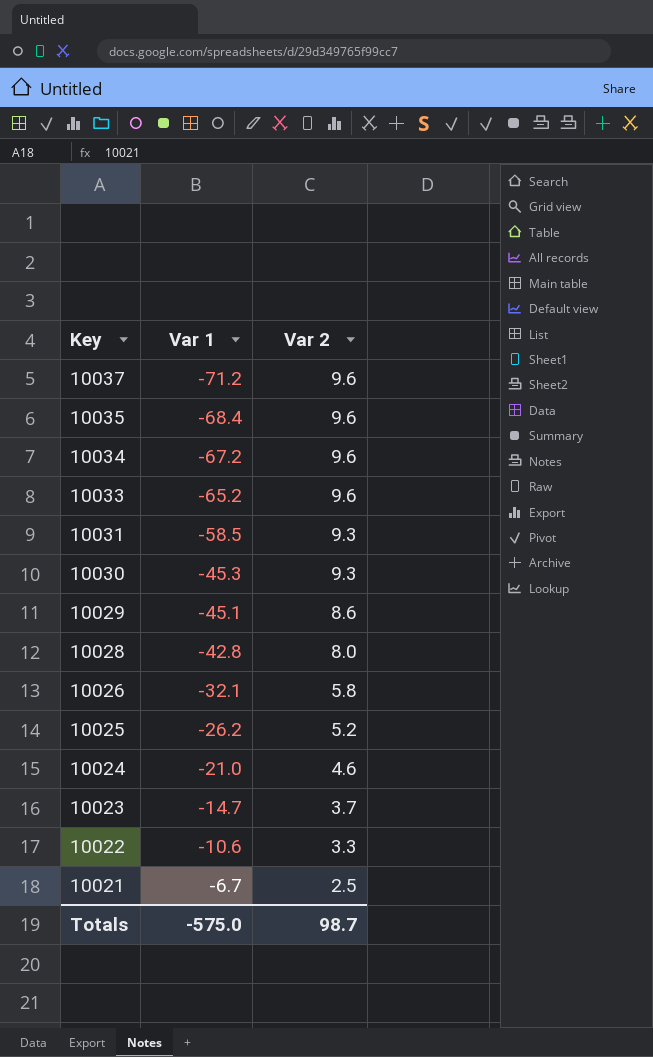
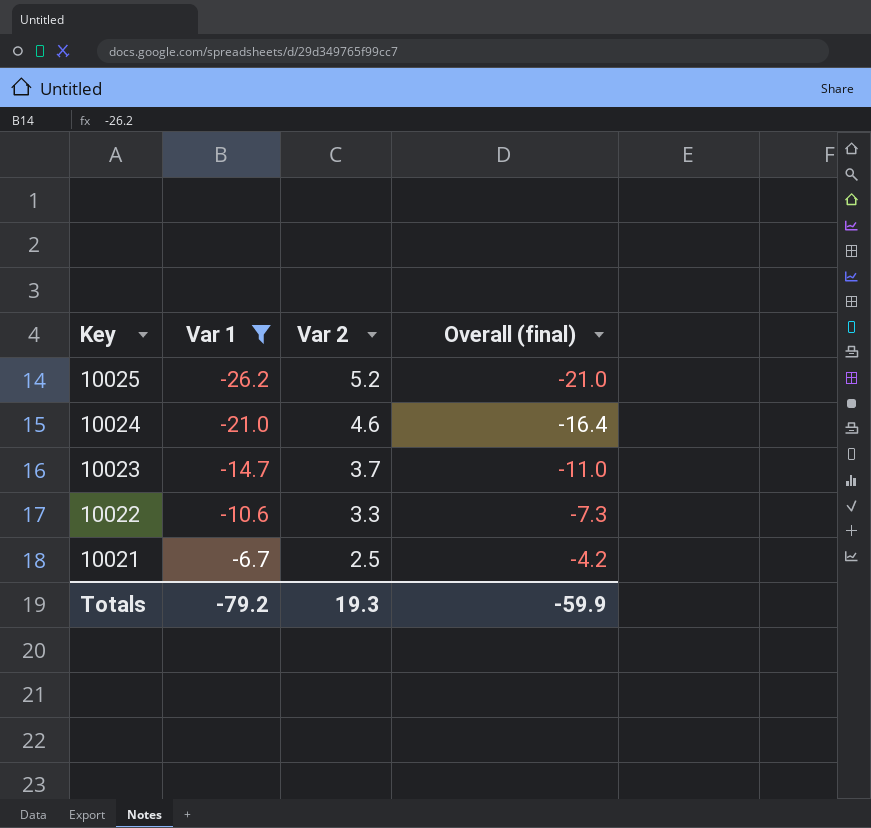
filter: none -> Var 1 >= -26.2
column Overall (final) | formula: none -> [Var 1] + [Var 2]
Totals | Var 1: -575.0 -> -79.2
Totals | Var 2: 98.7 -> 19.3

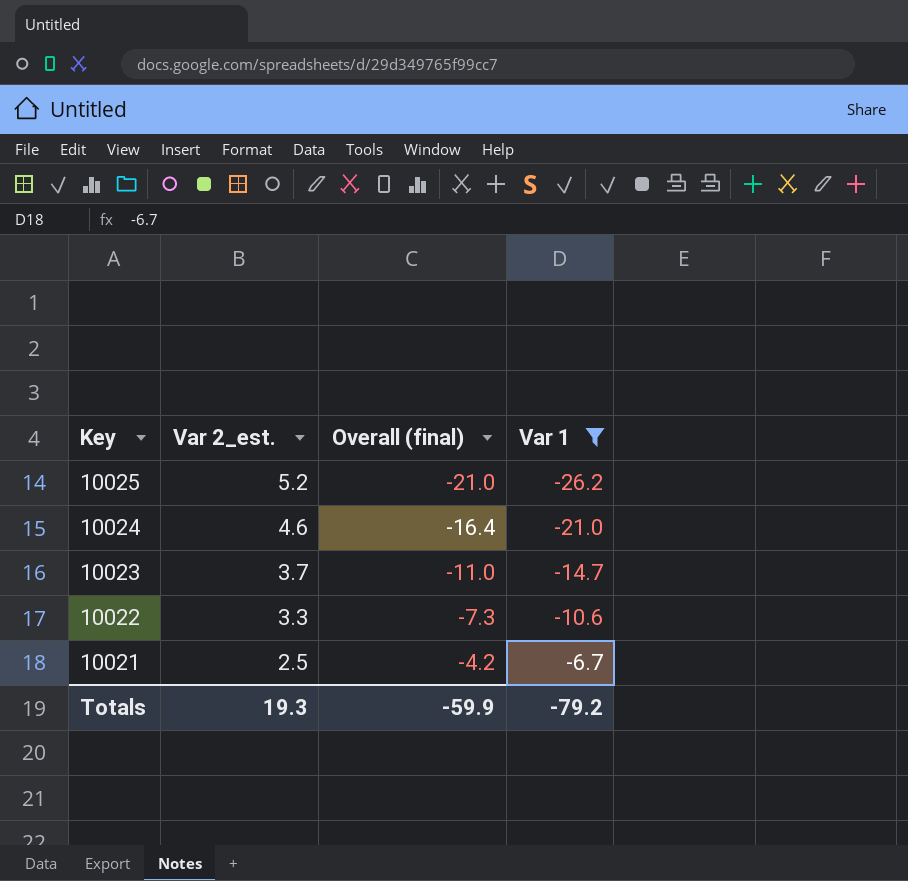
column name: Var 2 -> Var 2_est.
column Var 1 | position: 2 -> 4

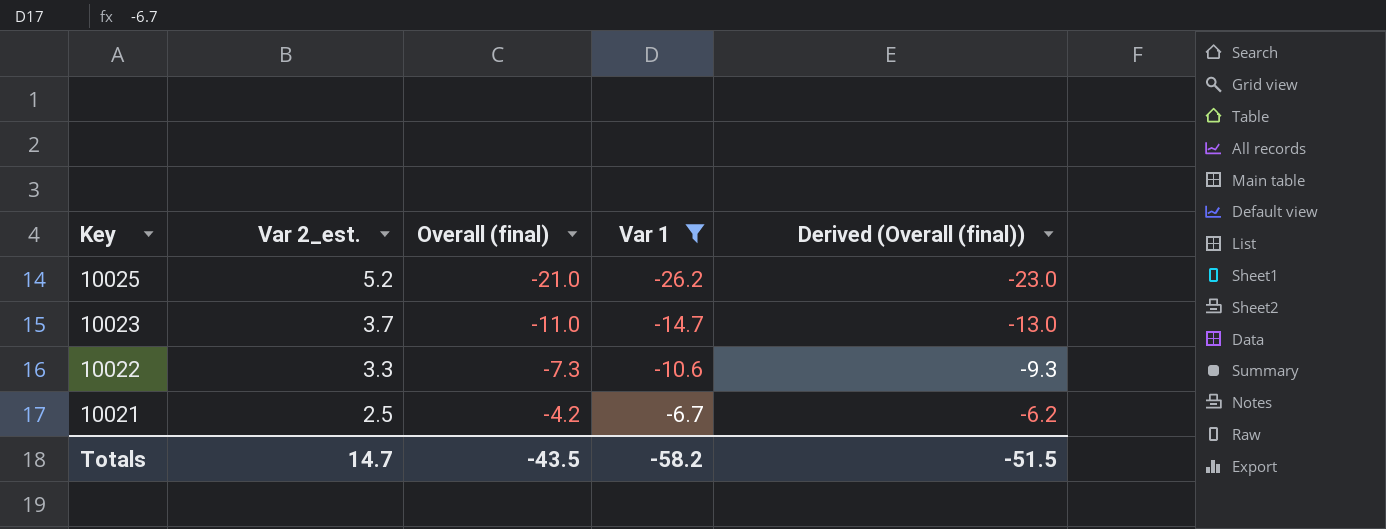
column Derived (Overall (final)) | formula: none -> [Overall (final)] - 2
row 10024: 4.6 | -16.4 | -21.0 -> none
Totals | Var 2_est.: 19.3 -> 14.7
Totals | Overall (final): -59.9 -> -43.5
Totals | Var 1: -79.2 -> -58.2

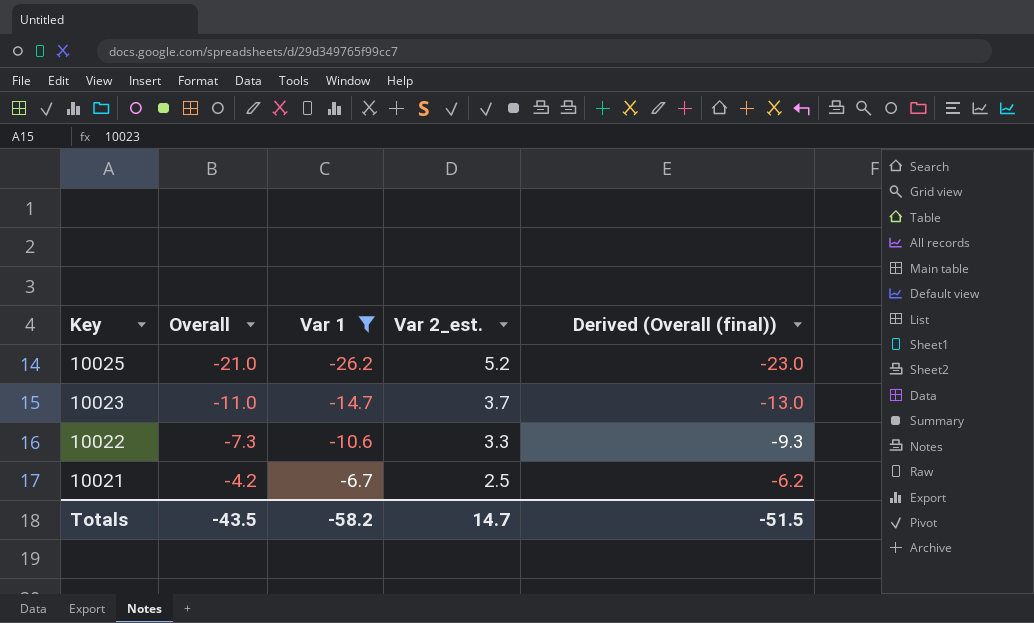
column name: Overall (final) -> Overall
column Var 2_est. | position: 2 -> 4

